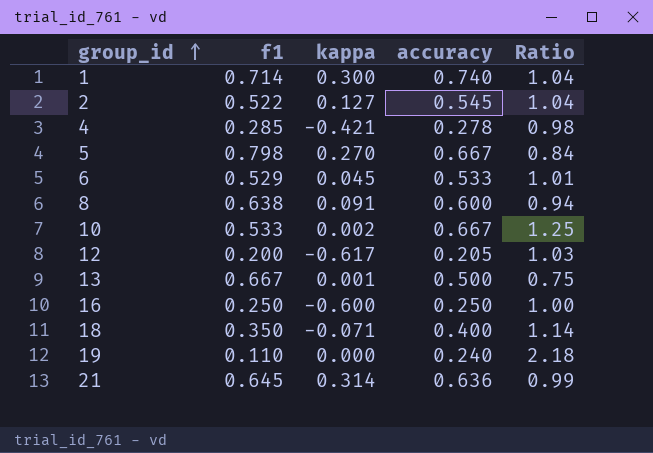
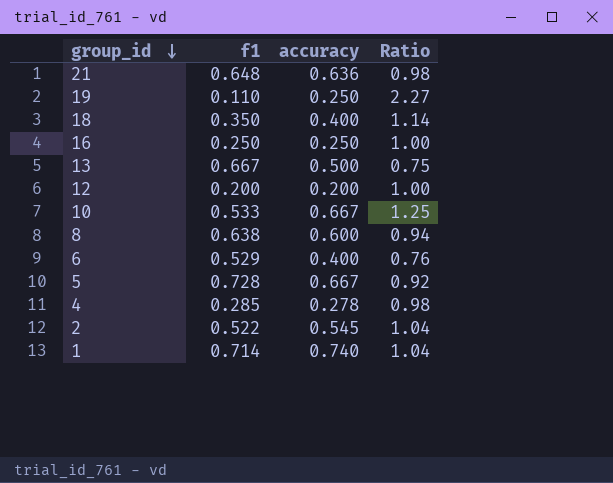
row order: group_id ascending -> group_id descending
column kappa | position: 3 -> none
21 | f1: 0.645 -> 0.648
21 | Ratio: 0.99 -> 0.98
19 | accuracy: 0.240 -> 0.250
19 | Ratio: 2.18 -> 2.27
12 | accuracy: 0.205 -> 0.200
12 | Ratio: 1.03 -> 1.00
6 | accuracy: 0.533 -> 0.400
6 | Ratio: 1.01 -> 0.76
5 | f1: 0.798 -> 0.728
5 | Ratio: 0.84 -> 0.92

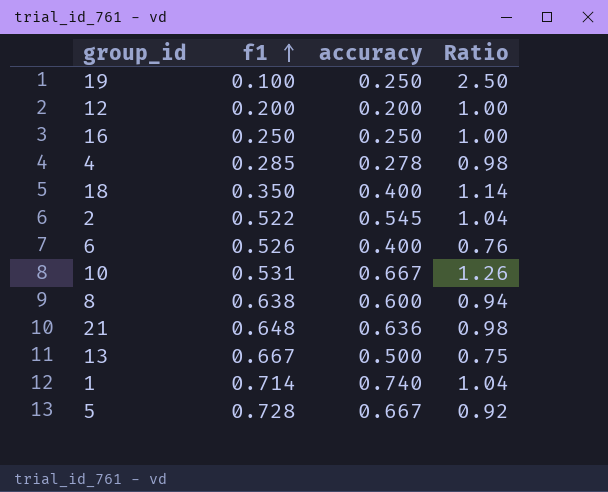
row order: group_id descending -> f1 ascending
19 | f1: 0.110 -> 0.100
19 | Ratio: 2.27 -> 2.50
6 | f1: 0.529 -> 0.526
10 | f1: 0.533 -> 0.531
10 | Ratio: 1.25 -> 1.26

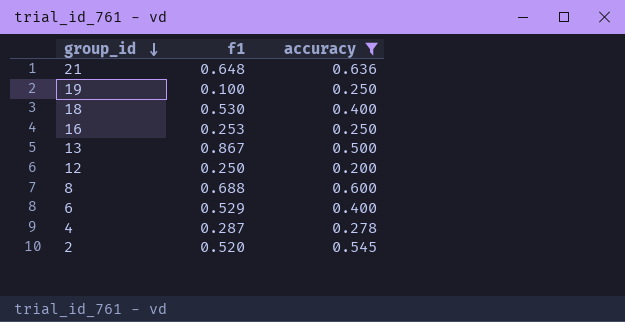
filter: none -> accuracy <= 0.636
row order: f1 ascending -> group_id descending
column Ratio | formula: [accuracy] / [f1] -> none
18 | f1: 0.350 -> 0.530
16 | f1: 0.250 -> 0.253
13 | f1: 0.667 -> 0.867
12 | f1: 0.200 -> 0.250
8 | f1: 0.638 -> 0.688
6 | f1: 0.526 -> 0.529
4 | f1: 0.285 -> 0.287
2 | f1: 0.522 -> 0.520

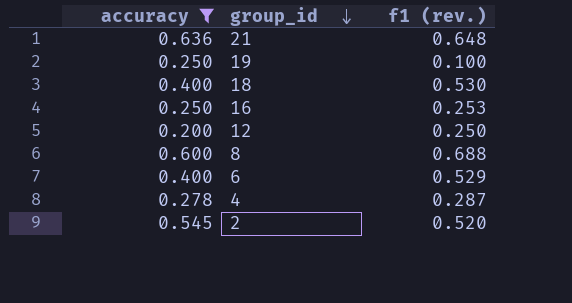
column accuracy | position: 3 -> 1
column name: f1 -> f1 (rev.)
row 13: 0.867 | 0.500 -> none

